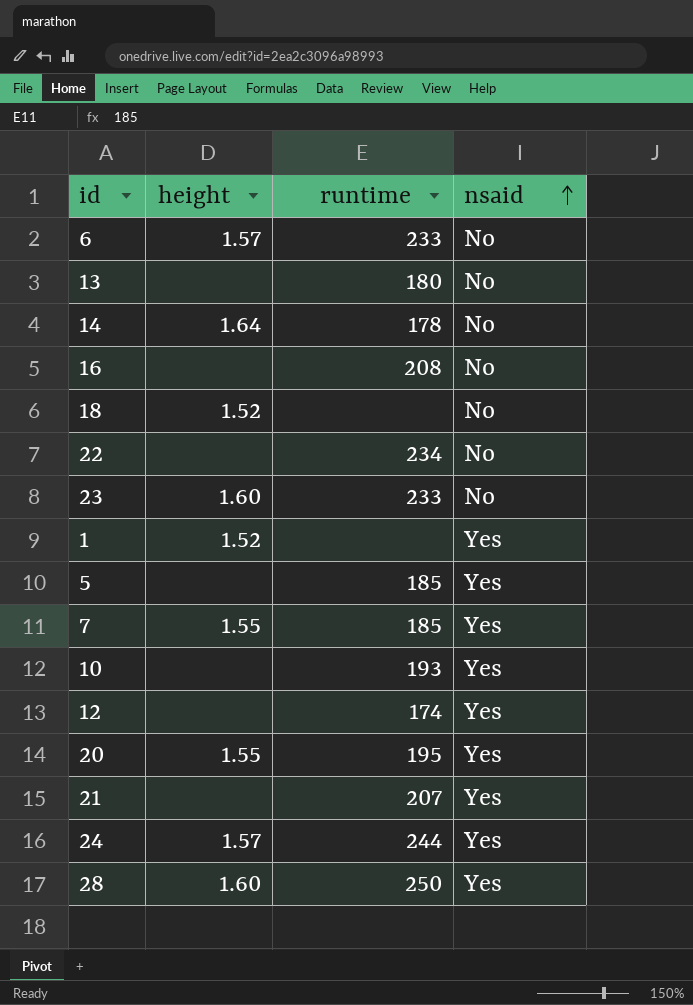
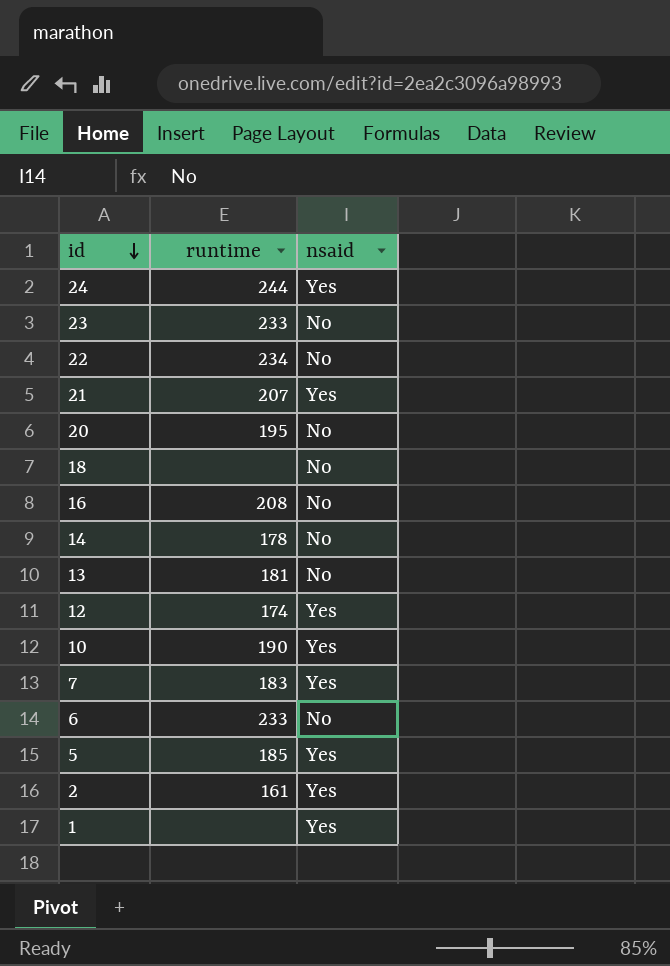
row order: nsaid ascending -> id descending
column height | position: 2 -> none
row 28: 1.60 | 250 | Yes -> none
20 | nsaid: Yes -> No
13 | runtime: 180 -> 181
10 | runtime: 193 -> 190
7 | runtime: 185 -> 183
row 2: none -> 161 | Yes

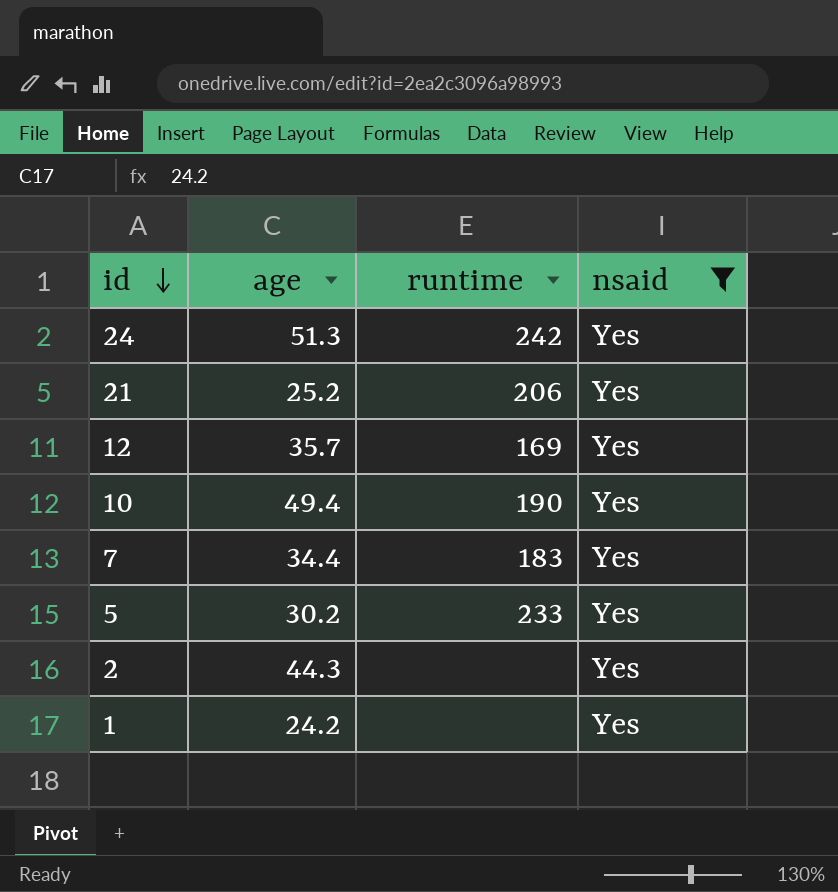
filter: none -> nsaid = Yes
column age | position: none -> 2
24 | runtime: 244 -> 242
21 | runtime: 207 -> 206
12 | runtime: 174 -> 169
5 | runtime: 185 -> 233
2 | runtime: 161 -> none

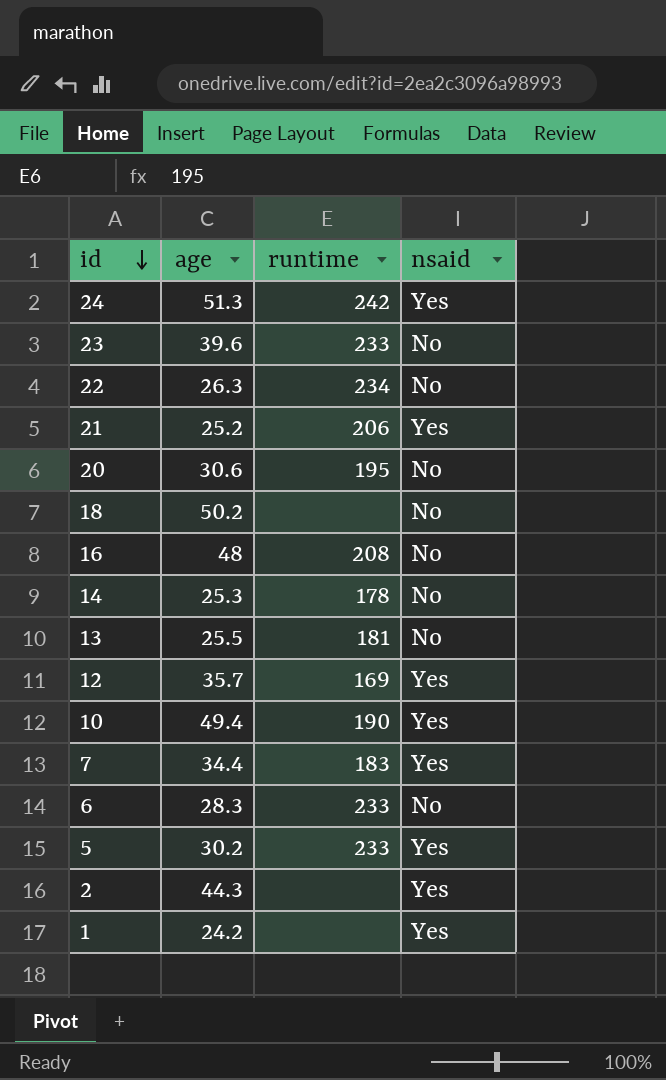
filter: nsaid = Yes -> none

